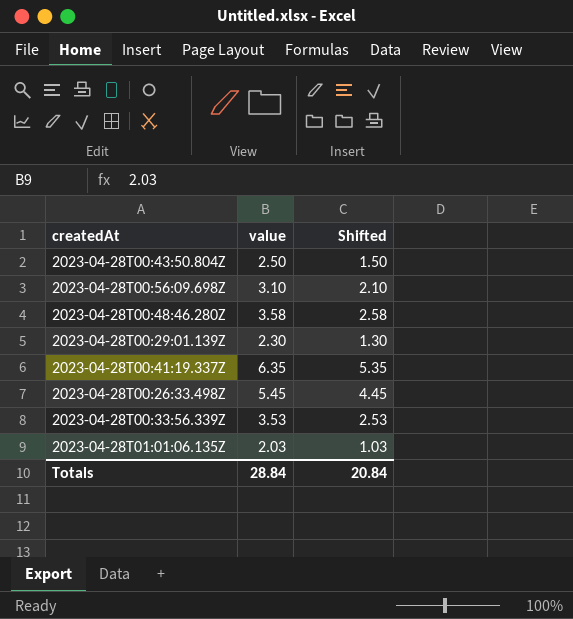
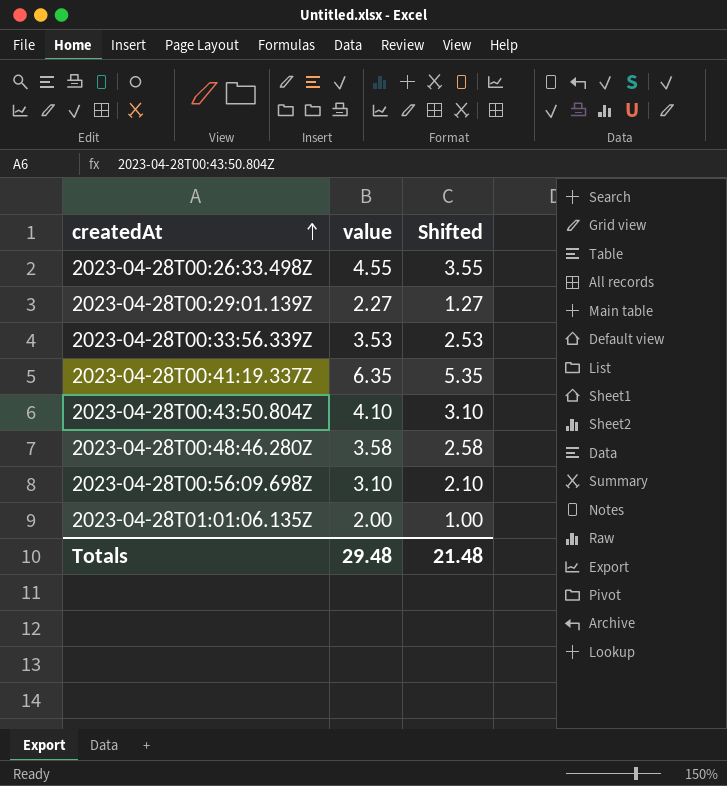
row order: none -> createdAt ascending
2023-04-28T00:26:33.498Z | value: 5.45 -> 4.55
2023-04-28T00:26:33.498Z | Shifted: 4.45 -> 3.55
2023-04-28T00:29:01.139Z | value: 2.30 -> 2.27
2023-04-28T00:29:01.139Z | Shifted: 1.30 -> 1.27
2023-04-28T00:43:50.804Z | value: 2.50 -> 4.10
2023-04-28T00:43:50.804Z | Shifted: 1.50 -> 3.10
2023-04-28T01:01:06.135Z | value: 2.03 -> 2.00
2023-04-28T01:01:06.135Z | Shifted: 1.03 -> 1.00
Totals | value: 28.84 -> 29.48
Totals | Shifted: 20.84 -> 21.48

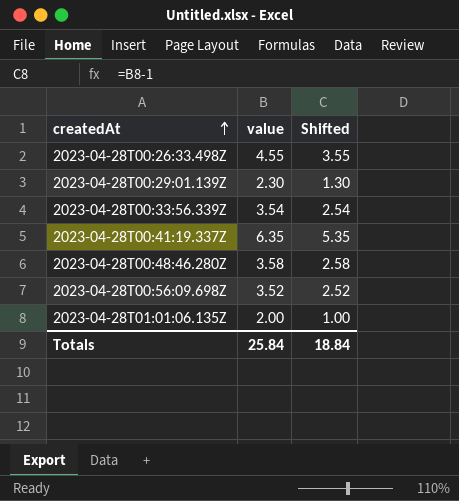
row 2023-04-28T00:43:50.804Z: 4.10 | 3.10 -> none
2023-04-28T00:29:01.139Z | value: 2.27 -> 2.30
2023-04-28T00:29:01.139Z | Shifted: 1.27 -> 1.30
2023-04-28T00:33:56.339Z | value: 3.53 -> 3.54
2023-04-28T00:33:56.339Z | Shifted: 2.53 -> 2.54
2023-04-28T00:56:09.698Z | value: 3.10 -> 3.52
2023-04-28T00:56:09.698Z | Shifted: 2.10 -> 2.52
Totals | value: 29.48 -> 25.84
Totals | Shifted: 21.48 -> 18.84

